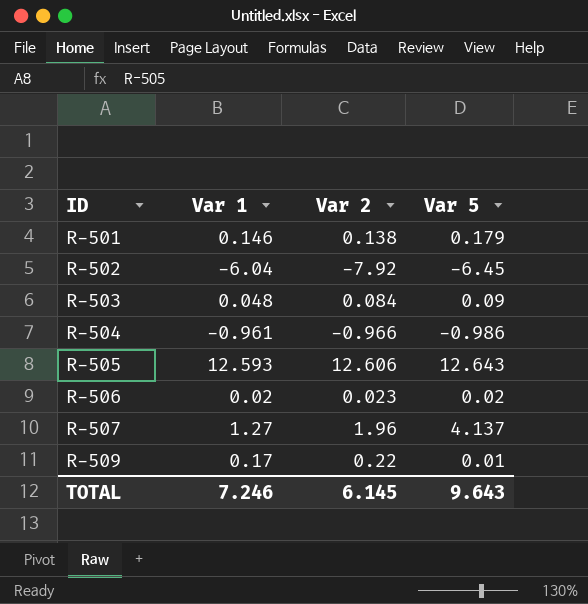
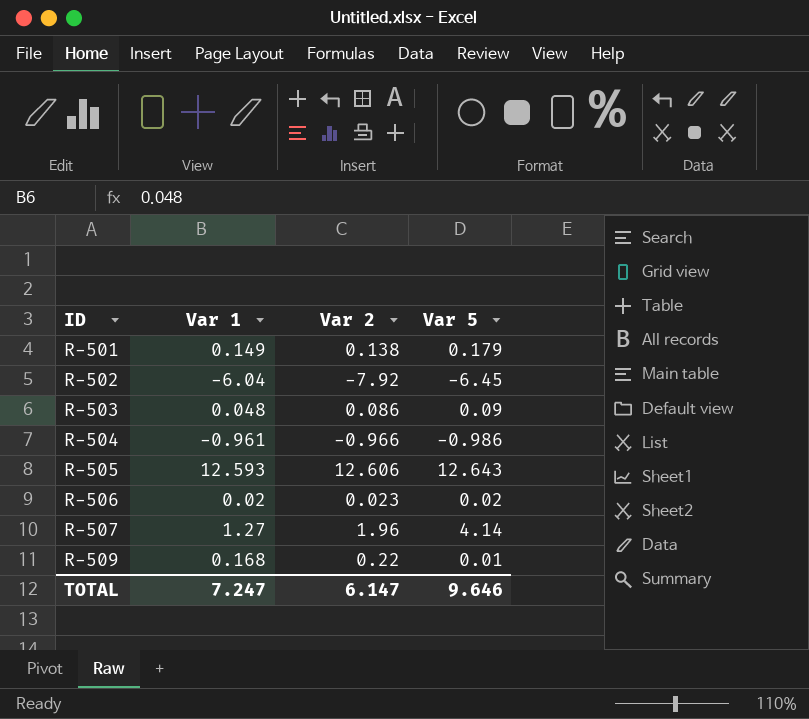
R-501 | Var 1: 0.146 -> 0.149
R-503 | Var 2: 0.084 -> 0.086
R-507 | Var 5: 4.137 -> 4.14
R-509 | Var 1: 0.17 -> 0.168
TOTAL | Var 1: 7.246 -> 7.247
TOTAL | Var 2: 6.145 -> 6.147
TOTAL | Var 5: 9.643 -> 9.646

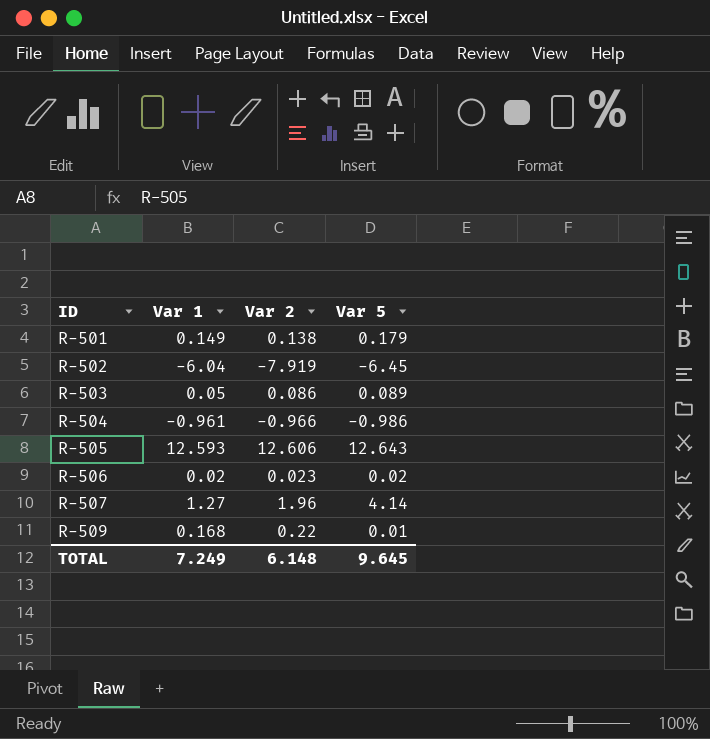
R-502 | Var 2: -7.92 -> -7.919
R-503 | Var 1: 0.048 -> 0.05
R-503 | Var 5: 0.09 -> 0.089
TOTAL | Var 1: 7.247 -> 7.249
TOTAL | Var 2: 6.147 -> 6.148
TOTAL | Var 5: 9.646 -> 9.645

